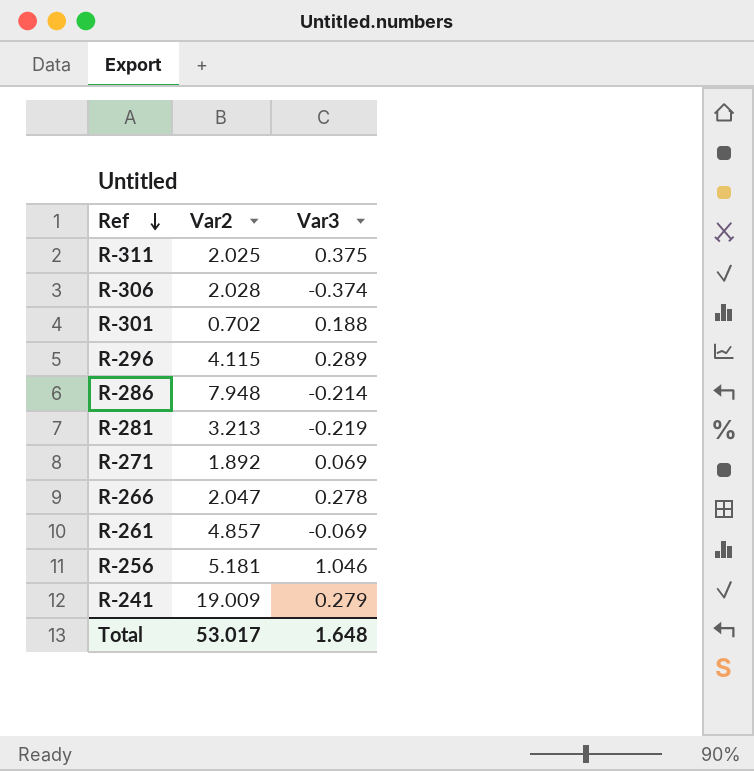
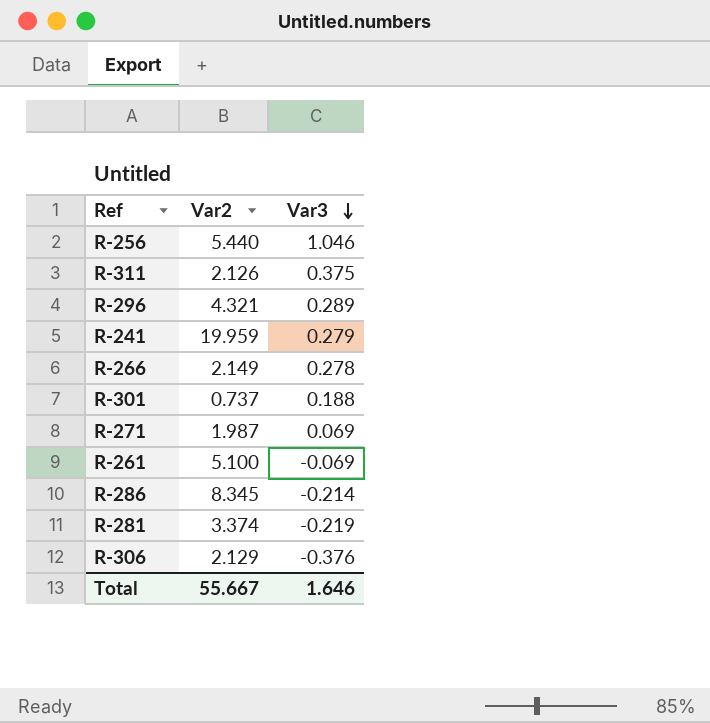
row order: Ref descending -> Var3 descending
R-256 | Var2: 5.181 -> 5.440
R-311 | Var2: 2.025 -> 2.126
R-296 | Var2: 4.115 -> 4.321
R-241 | Var2: 19.009 -> 19.959
R-266 | Var2: 2.047 -> 2.149
R-301 | Var2: 0.702 -> 0.737
R-271 | Var2: 1.892 -> 1.987
R-261 | Var2: 4.857 -> 5.100
R-286 | Var2: 7.948 -> 8.345
R-281 | Var2: 3.213 -> 3.374
R-306 | Var2: 2.028 -> 2.129
R-306 | Var3: -0.374 -> -0.376
Total | Var2: 53.017 -> 55.667
Total | Var3: 1.648 -> 1.646

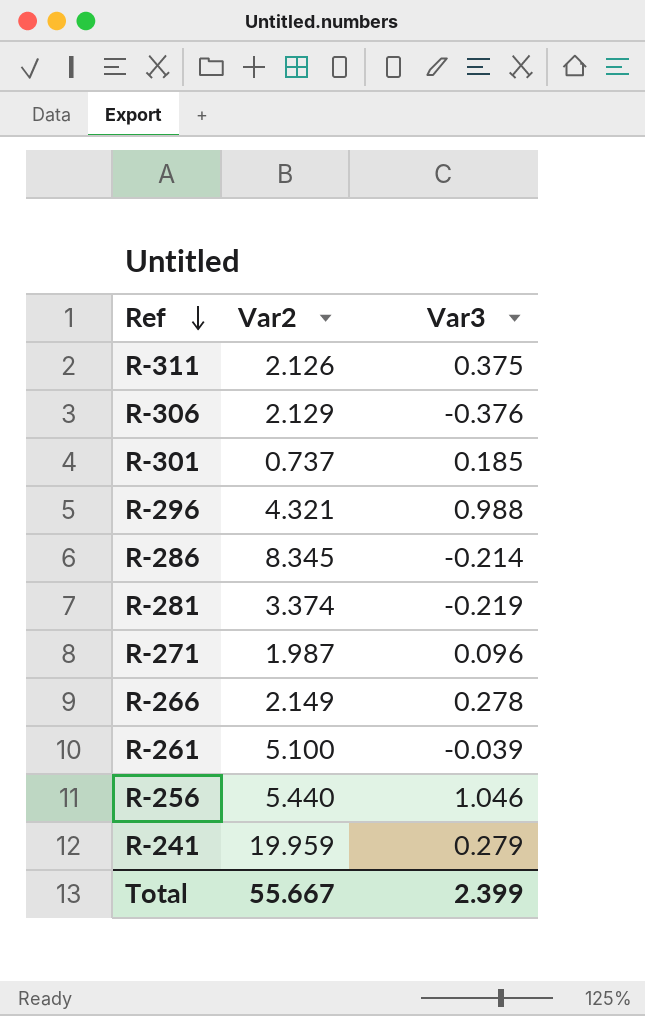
row order: Var3 descending -> Ref descending
R-301 | Var3: 0.188 -> 0.185
R-296 | Var3: 0.289 -> 0.988
R-271 | Var3: 0.069 -> 0.096
R-261 | Var3: -0.069 -> -0.039
Total | Var3: 1.646 -> 2.399

